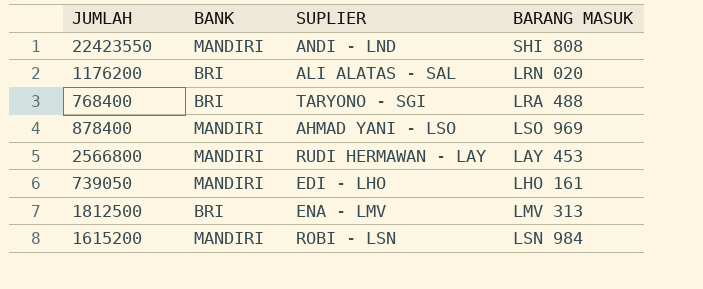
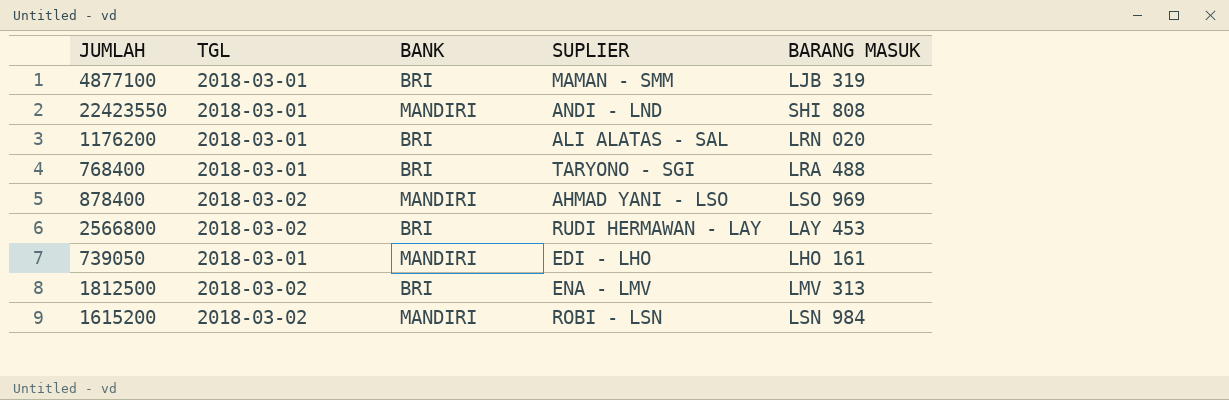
column TGL | position: none -> 2
row 4877100: none -> 2018-03-01 | BRI | MAMAN - SMM | LJB 319
2566800 | BANK: MANDIRI -> BRI

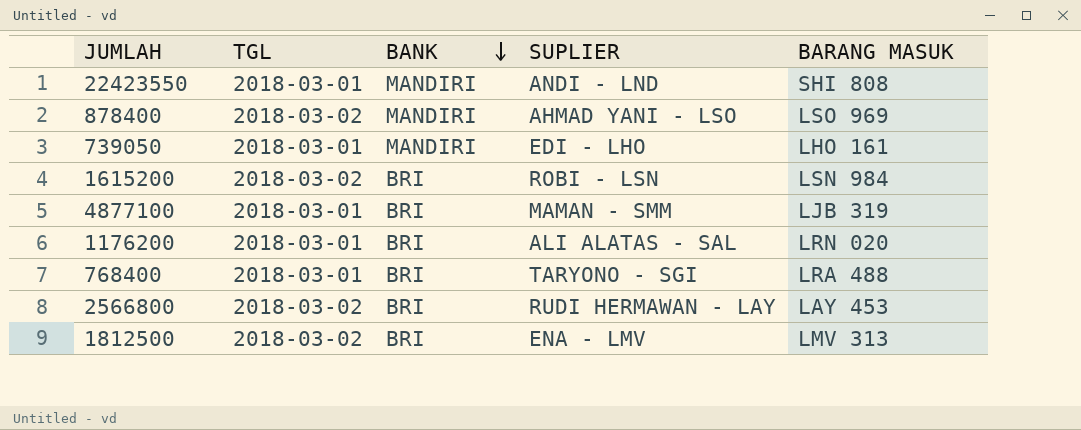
row order: none -> BANK descending
1615200 | BANK: MANDIRI -> BRI

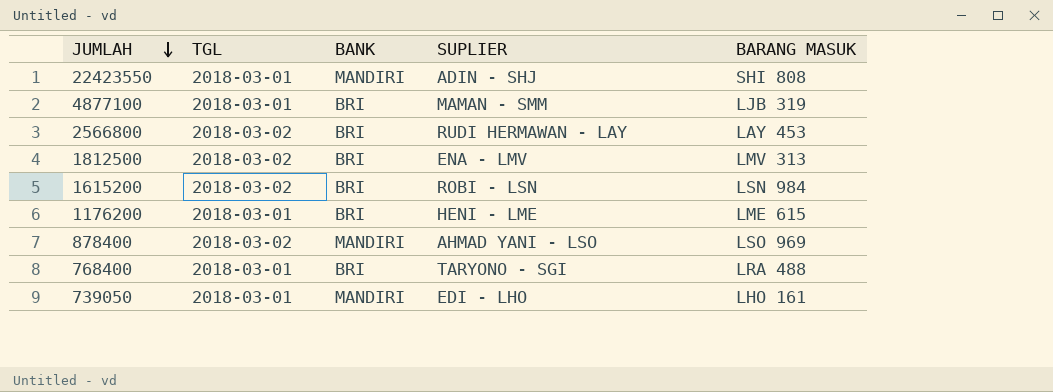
row order: BANK descending -> JUMLAH descending
22423550 | SUPLIER: ANDI - LND -> ADIN - SHJ
1176200 | SUPLIER: ALI ALATAS - SAL -> HENI - LME
1176200 | BARANG MASUK: LRN 020 -> LME 615

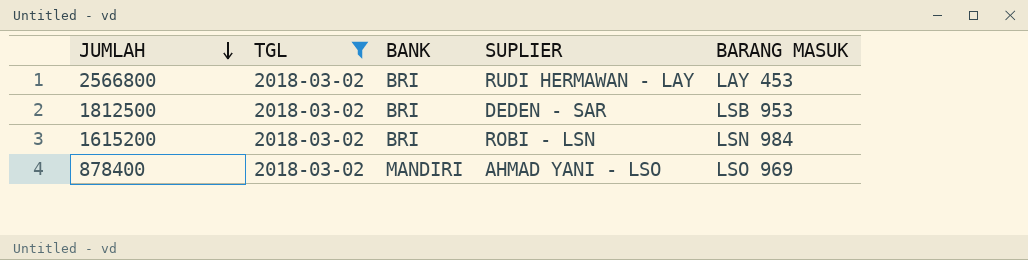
filter: none -> TGL = 2018-03-02
1812500 | SUPLIER: ENA - LMV -> DEDEN - SAR
1812500 | BARANG MASUK: LMV 313 -> LSB 953

